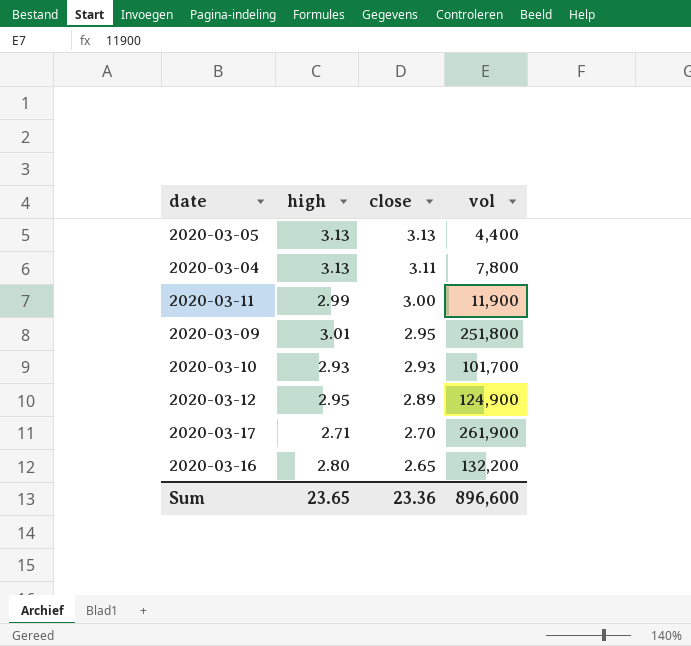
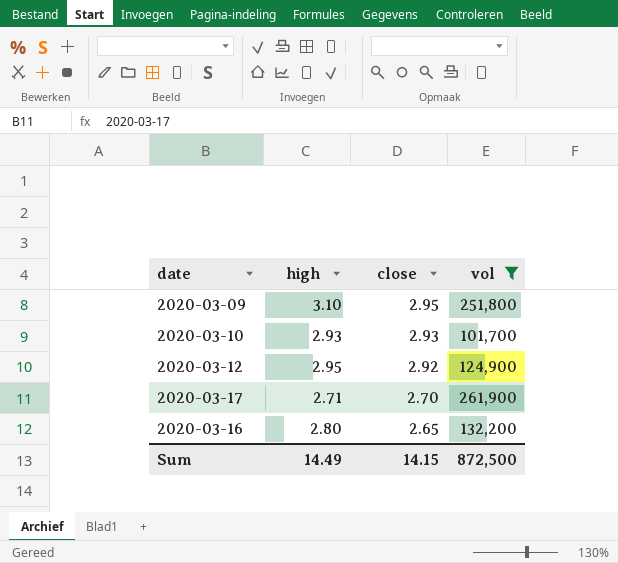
filter: none -> vol >= 101,700
2020-03-09 | high: 3.01 -> 3.10
2020-03-12 | close: 2.89 -> 2.92
Sum | high: 23.65 -> 14.49
Sum | close: 23.36 -> 14.15
Sum | vol: 896,600 -> 872,500

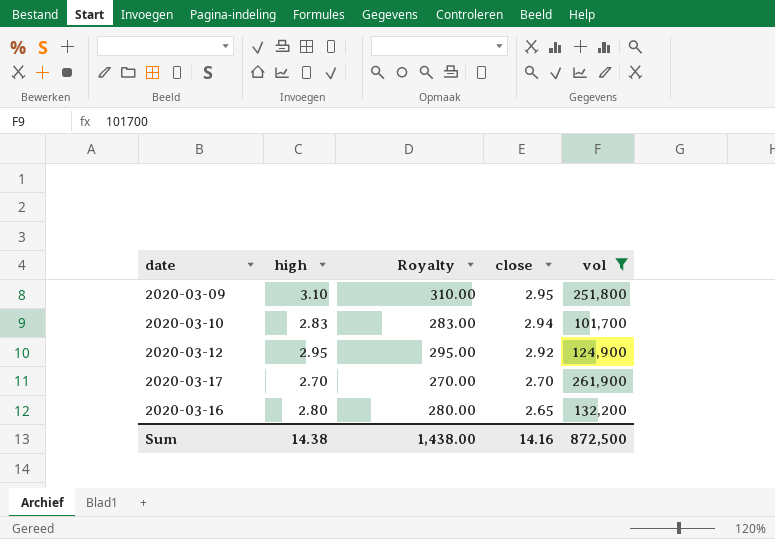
column Royalty | formula: none -> [high] * 100
2020-03-10 | high: 2.93 -> 2.83
2020-03-10 | close: 2.93 -> 2.94
2020-03-17 | high: 2.71 -> 2.70
Sum | high: 14.49 -> 14.38
Sum | close: 14.15 -> 14.16

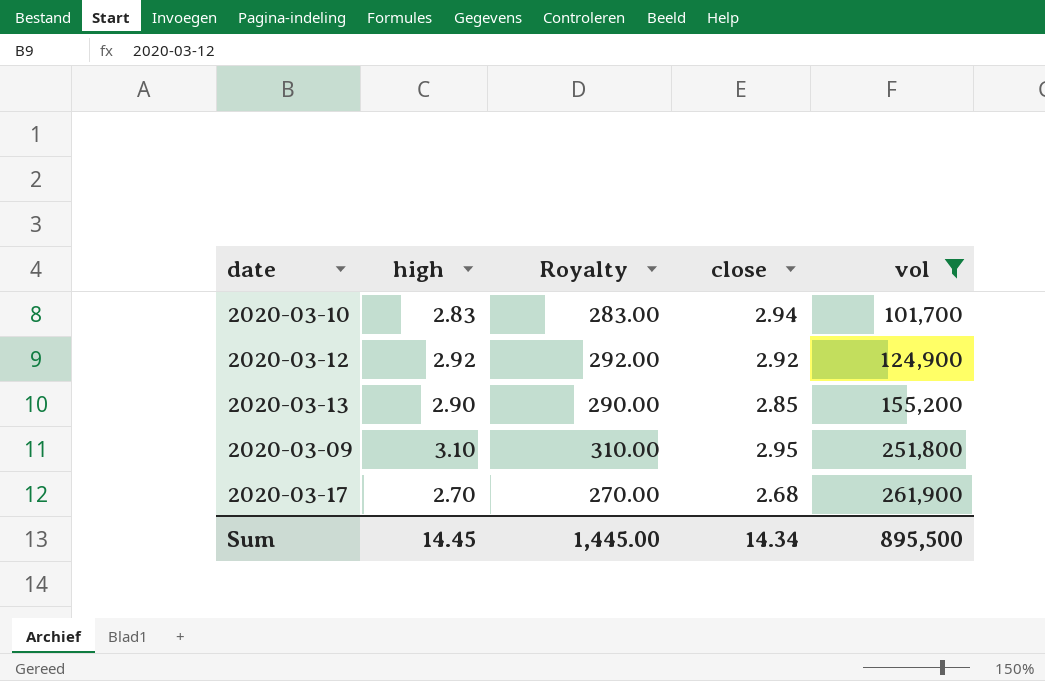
row order: close descending -> vol ascending
row 2020-03-16: 2.80 | 280.00 | 2.65 | 132,200 -> none
2020-03-12 | high: 2.95 -> 2.92
2020-03-12 | Royalty: 295.00 -> 292.00
row 2020-03-13: none -> 2.90 | 290.00 | 2.85 | 155,200
2020-03-17 | close: 2.70 -> 2.68
Sum | high: 14.38 -> 14.45
Sum | Royalty: 1,438.00 -> 1,445.00
Sum | close: 14.16 -> 14.34
Sum | vol: 872,500 -> 895,500

